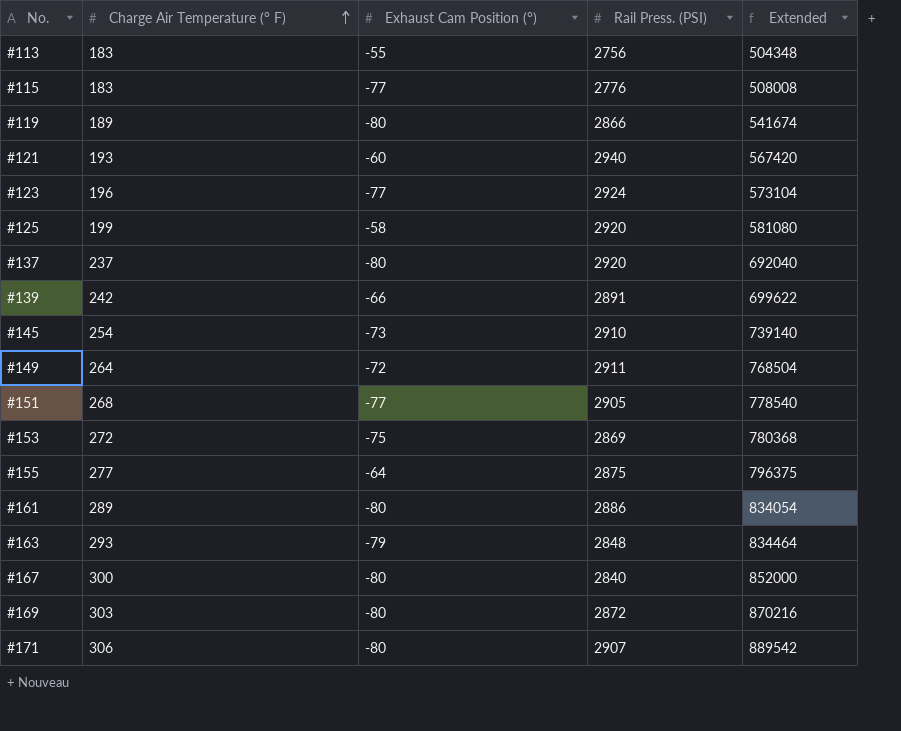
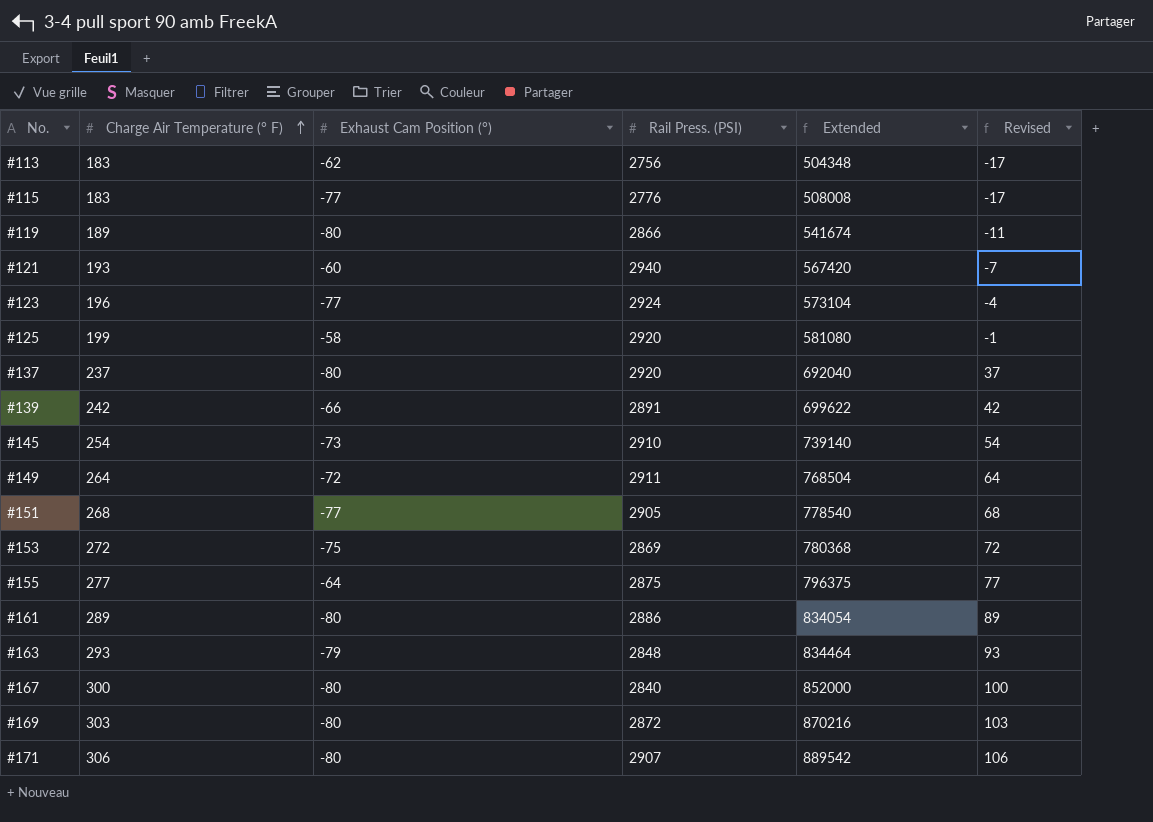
column Revised | formula: none -> [Charge Air Temperature (° F)] - 200
#113 | Exhaust Cam Position (°): -55 -> -62

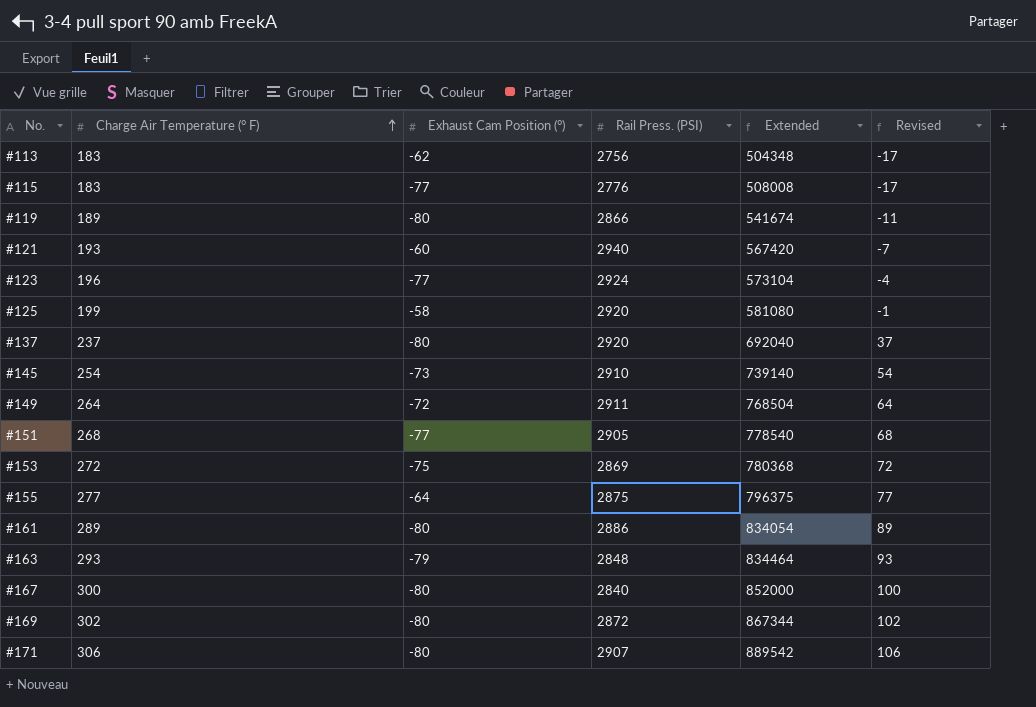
row #139: 242 | -66 | 2891 | 699622 | 42 -> none
#169 | Charge Air Temperature (° F): 303 -> 302
#169 | Extended: 870216 -> 867344
#169 | Revised: 103 -> 102

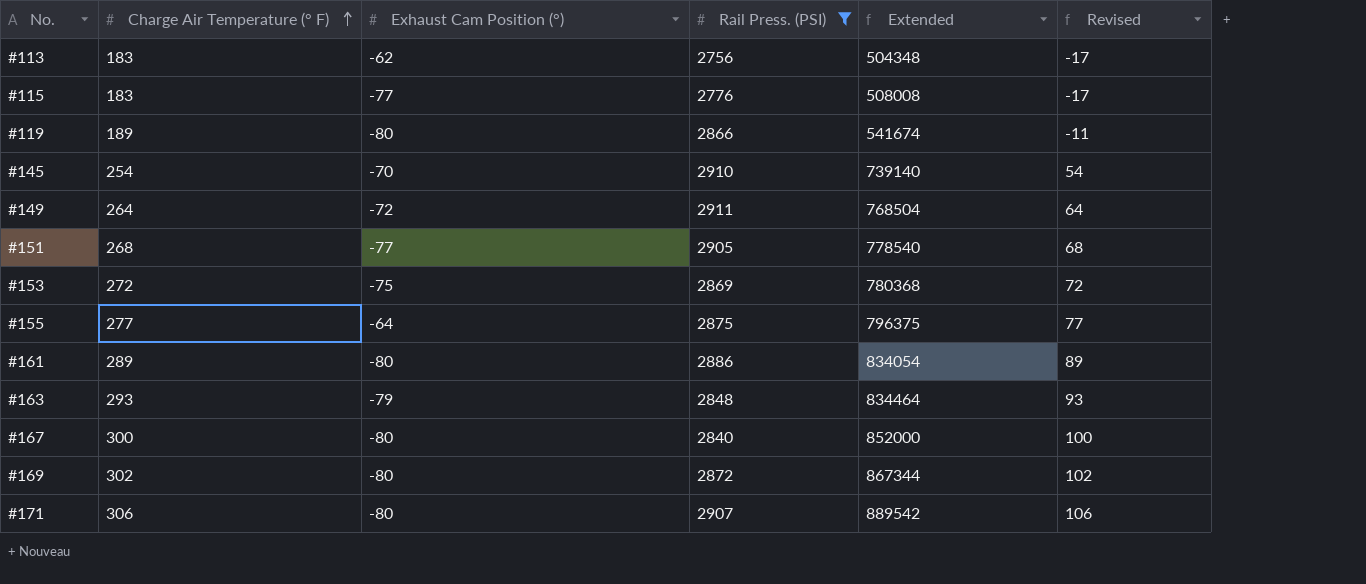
filter: none -> Rail Press. (PSI) <= 2911
#145 | Exhaust Cam Position (°): -73 -> -70

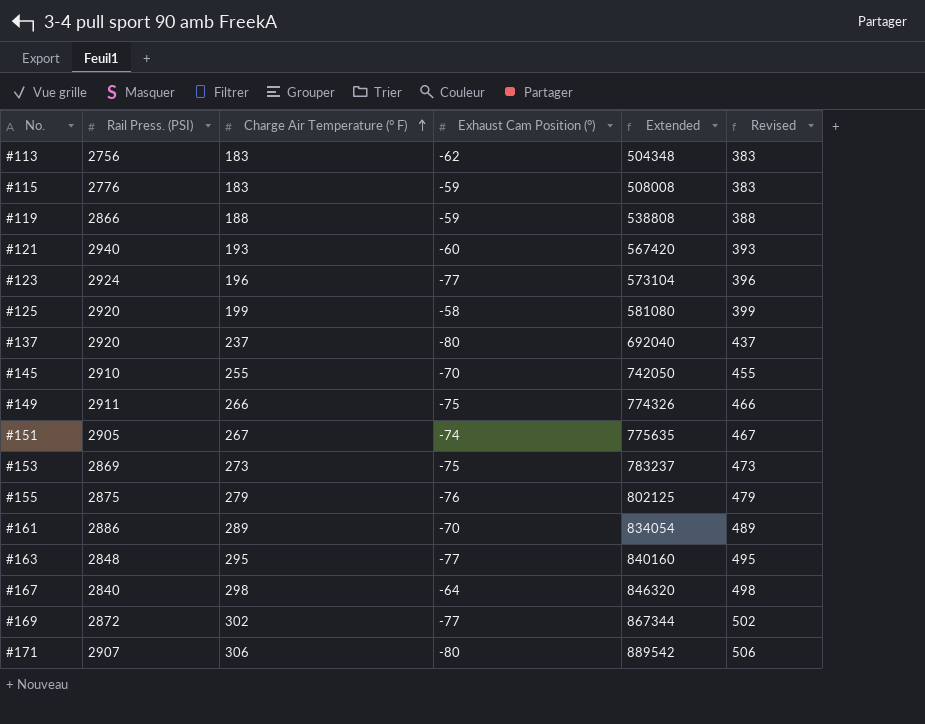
filter: Rail Press. (PSI) <= 2911 -> none
column Rail Press. (PSI) | position: 4 -> 2
column Revised | formula: [Charge Air Temperature (° F)] - 200 -> [Charge Air Temperature (° F)] + 200
#115 | Exhaust Cam Position (°): -77 -> -59
#119 | Charge Air Temperature (° F): 189 -> 188
#119 | Exhaust Cam Position (°): -80 -> -59
#119 | Extended: 541674 -> 538808
#145 | Charge Air Temperature (° F): 254 -> 255
#145 | Extended: 739140 -> 742050
#149 | Charge Air Temperature (° F): 264 -> 266
#149 | Exhaust Cam Position (°): -72 -> -75
#149 | Extended: 768504 -> 774326
#151 | Charge Air Temperature (° F): 268 -> 267
#151 | Exhaust Cam Position (°): -77 -> -74
#151 | Extended: 778540 -> 775635
#153 | Charge Air Temperature (° F): 272 -> 273
#153 | Extended: 780368 -> 783237
#155 | Charge Air Temperature (° F): 277 -> 279
#155 | Exhaust Cam Position (°): -64 -> -76
#155 | Extended: 796375 -> 802125
#161 | Exhaust Cam Position (°): -80 -> -70
#163 | Charge Air Temperature (° F): 293 -> 295
#163 | Exhaust Cam Position (°): -79 -> -77
#163 | Extended: 834464 -> 840160
#167 | Charge Air Temperature (° F): 300 -> 298
#167 | Exhaust Cam Position (°): -80 -> -64
#167 | Extended: 852000 -> 846320
#169 | Exhaust Cam Position (°): -80 -> -77

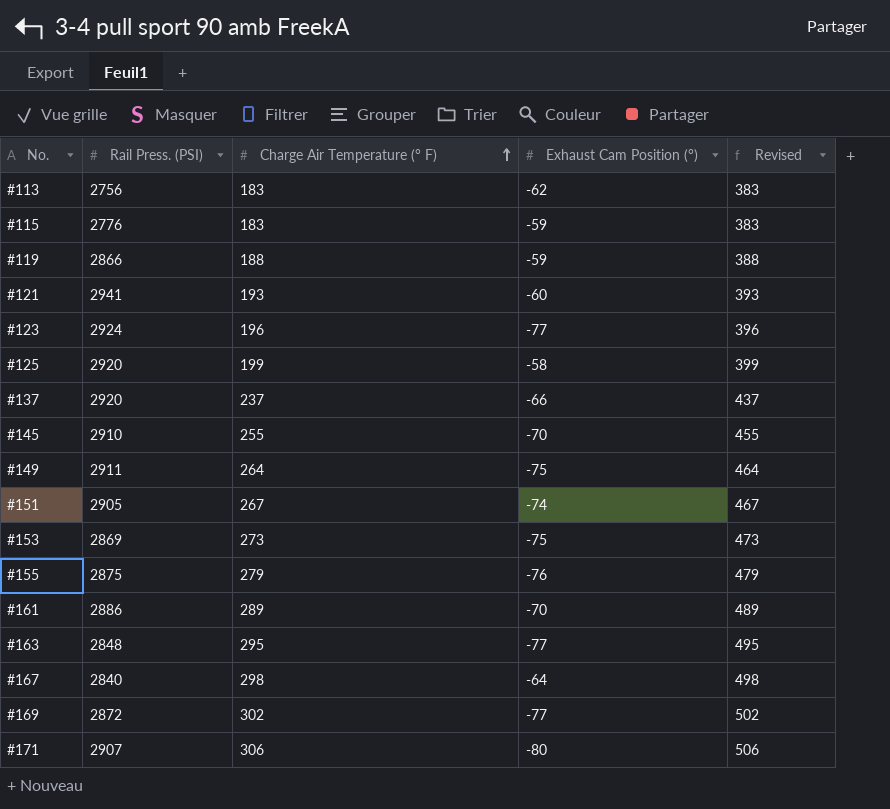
column Extended | formula: [Rail Press. (PSI)] * [Charge Air Temperature (° F)] -> none
#121 | Rail Press. (PSI): 2940 -> 2941
#137 | Exhaust Cam Position (°): -80 -> -66
#149 | Charge Air Temperature (° F): 266 -> 264
#149 | Revised: 466 -> 464

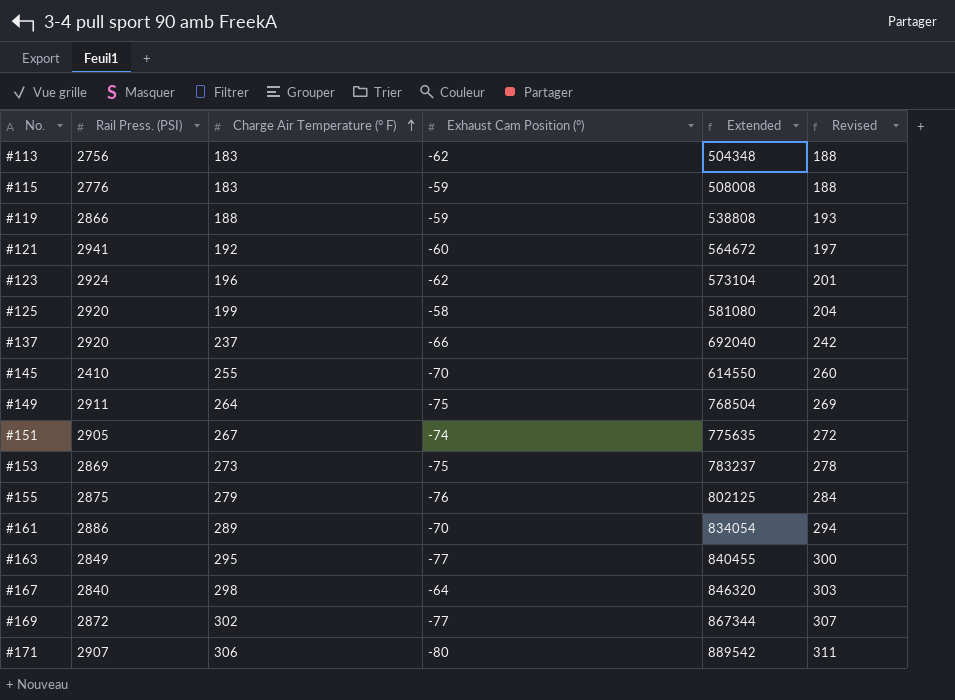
column Extended | formula: none -> [Rail Press. (PSI)] * [Charge Air Temperature (° F)]
column Revised | formula: [Charge Air Temperature (° F)] + 200 -> [Charge Air Temperature (° F)] + 5
#121 | Charge Air Temperature (° F): 193 -> 192
#123 | Exhaust Cam Position (°): -77 -> -62
#145 | Rail Press. (PSI): 2910 -> 2410
#163 | Rail Press. (PSI): 2848 -> 2849

